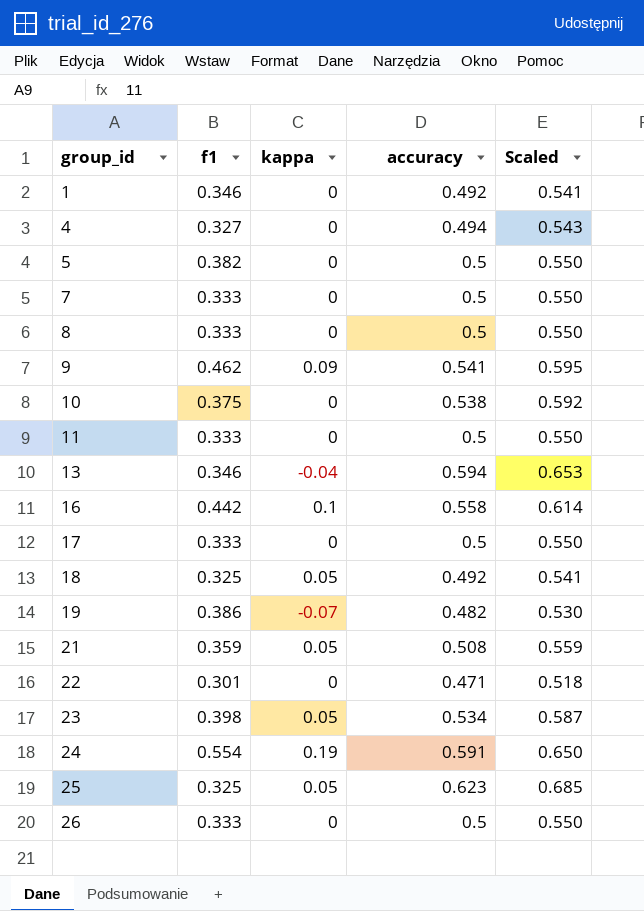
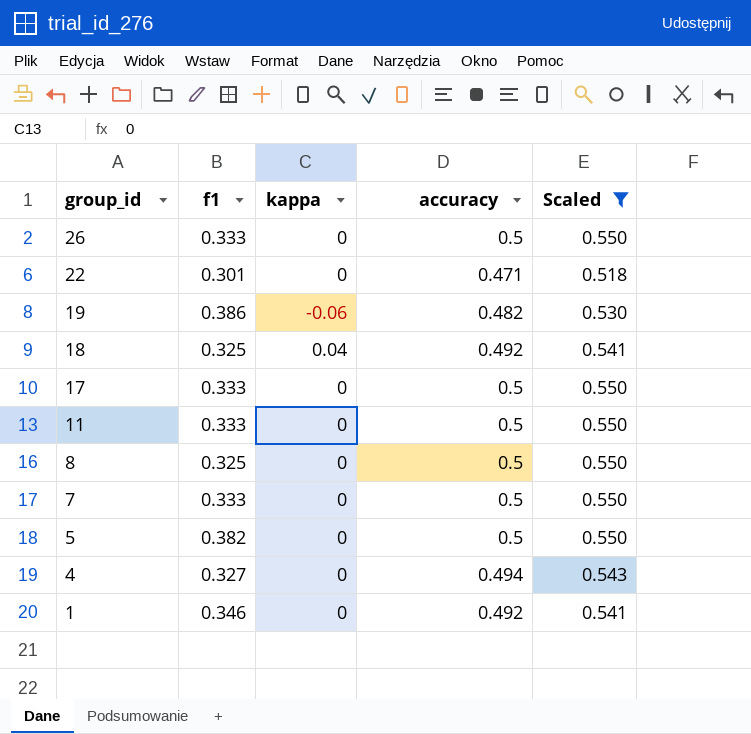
filter: none -> Scaled <= 0.550
row order: group_id ascending -> group_id descending
19 | kappa: -0.07 -> -0.06
18 | kappa: 0.05 -> 0.04
8 | f1: 0.333 -> 0.325

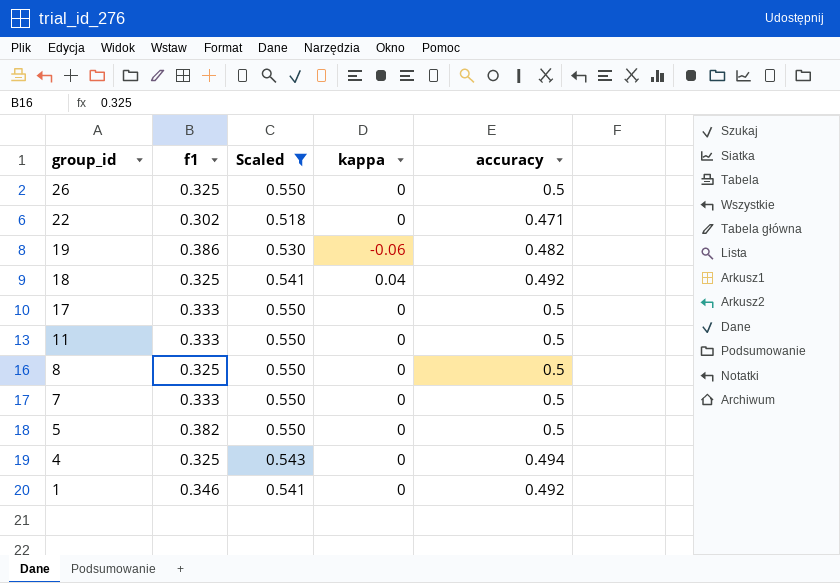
column Scaled | position: 5 -> 3
26 | f1: 0.333 -> 0.325
22 | f1: 0.301 -> 0.302
4 | f1: 0.327 -> 0.325

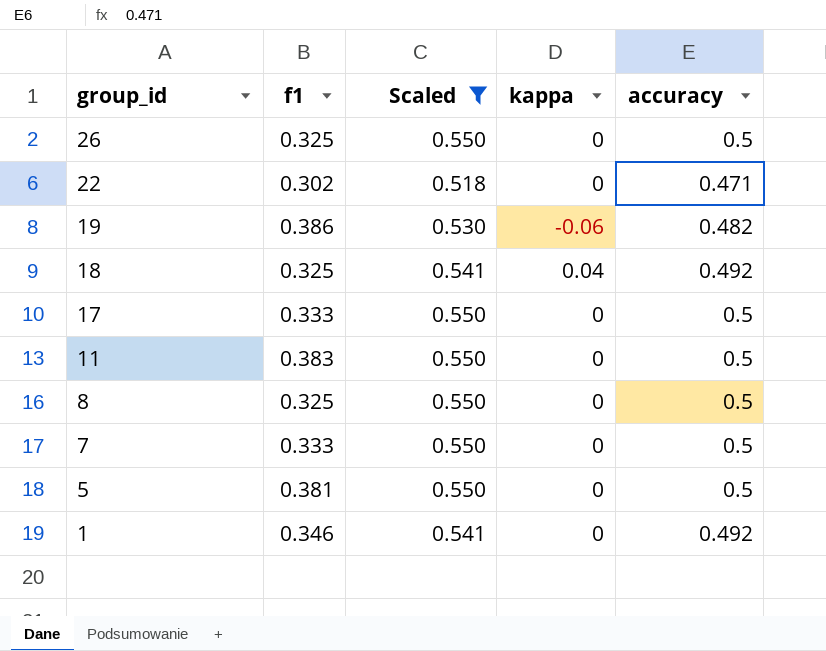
row 4: 0.325 | 0.543 | 0 | 0.494 -> none
11 | f1: 0.333 -> 0.383
5 | f1: 0.382 -> 0.381

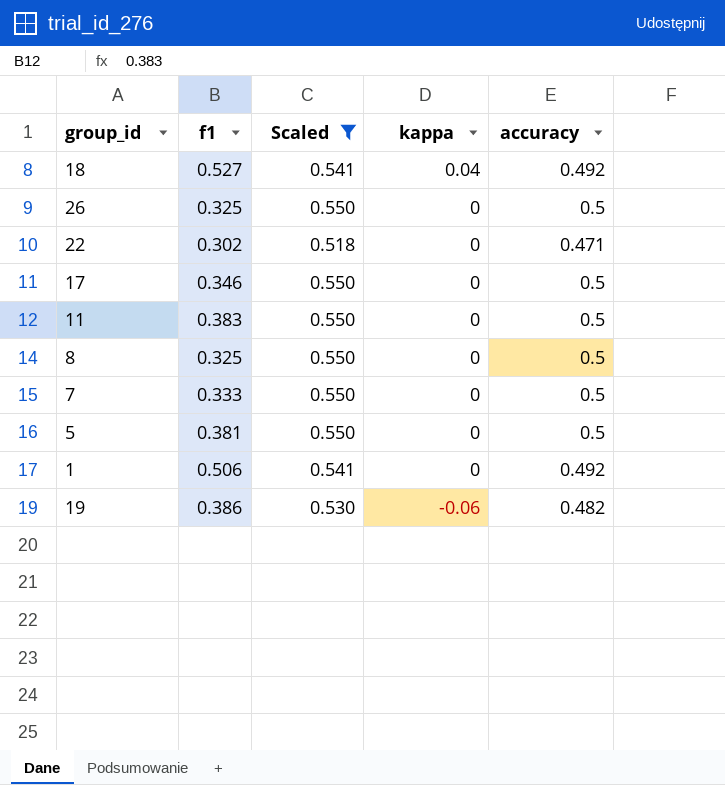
row order: group_id descending -> kappa descending
18 | f1: 0.325 -> 0.527
17 | f1: 0.333 -> 0.346
1 | f1: 0.346 -> 0.506

